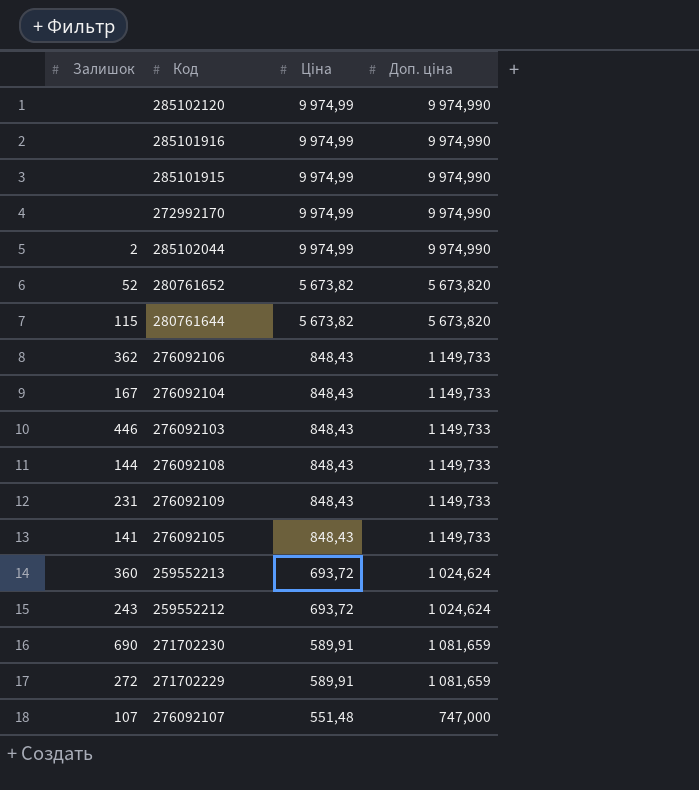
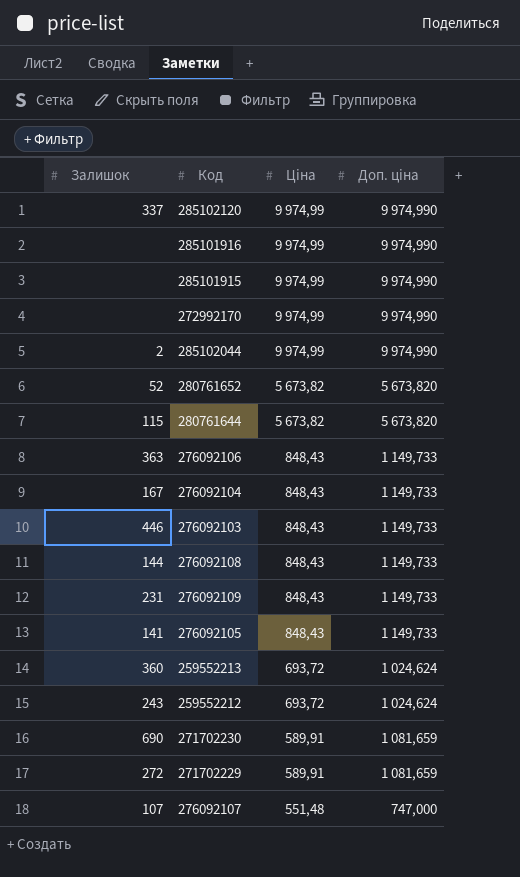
285102120 | Залишок: none -> 337
276092106 | Залишок: 362 -> 363

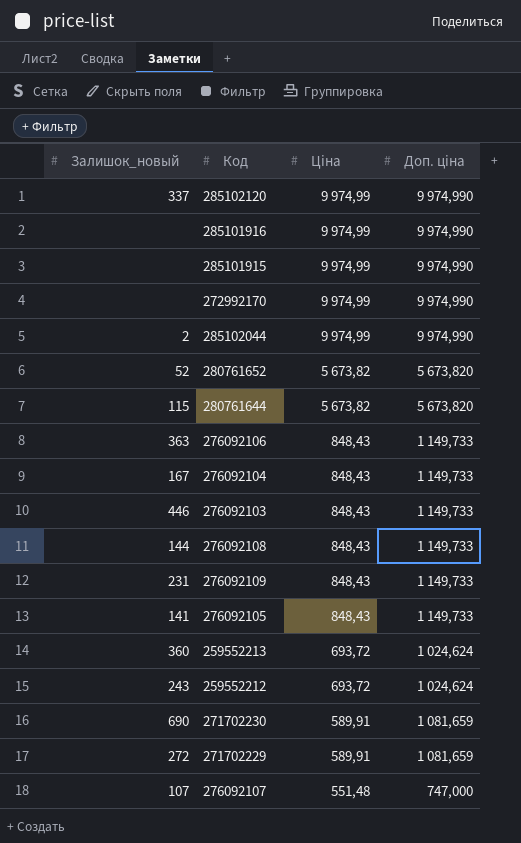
column name: Залишок -> Залишок_новый

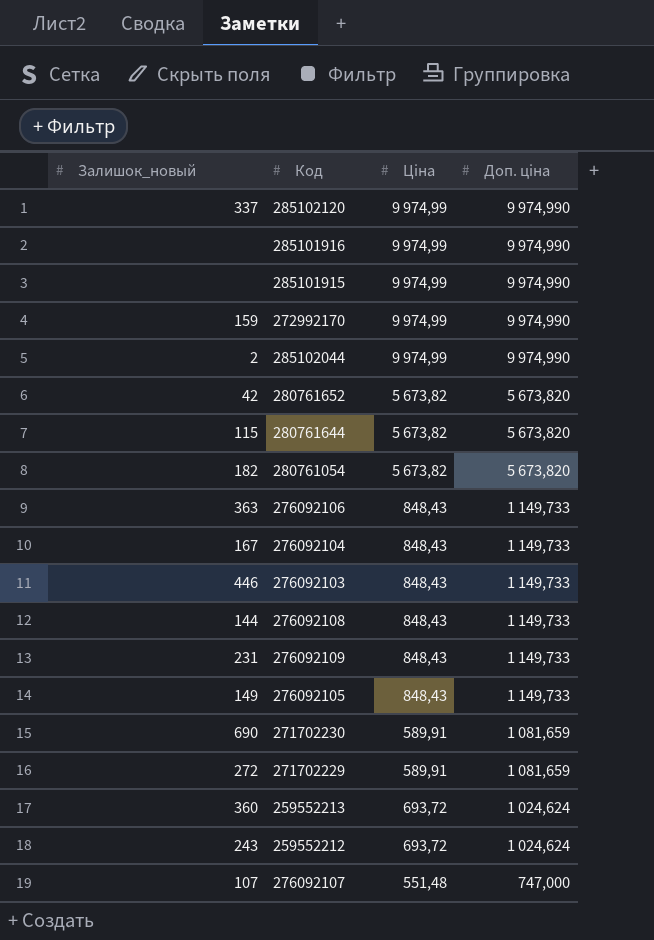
row order: Ціна descending -> Доп. ціна descending
272992170 | Залишок_новый: none -> 159
280761652 | Залишок_новый: 52 -> 42
row 280761054: none -> 182 | 5 673,82 | 5 673,820
276092105 | Залишок_новый: 141 -> 149

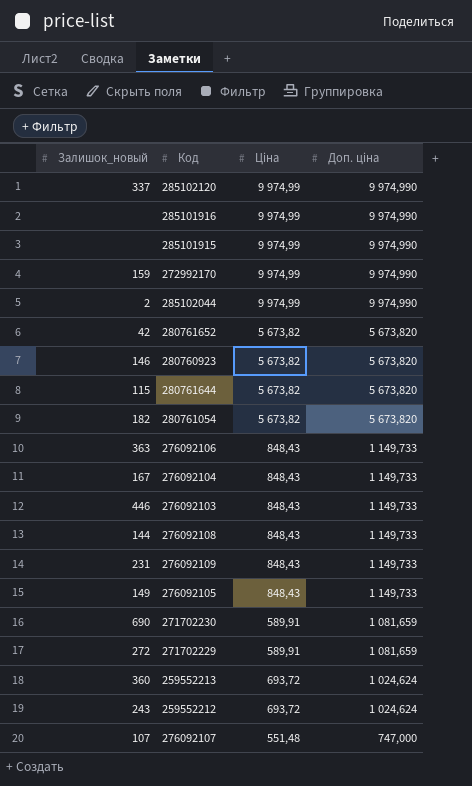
row 280760923: none -> 146 | 5 673,82 | 5 673,820

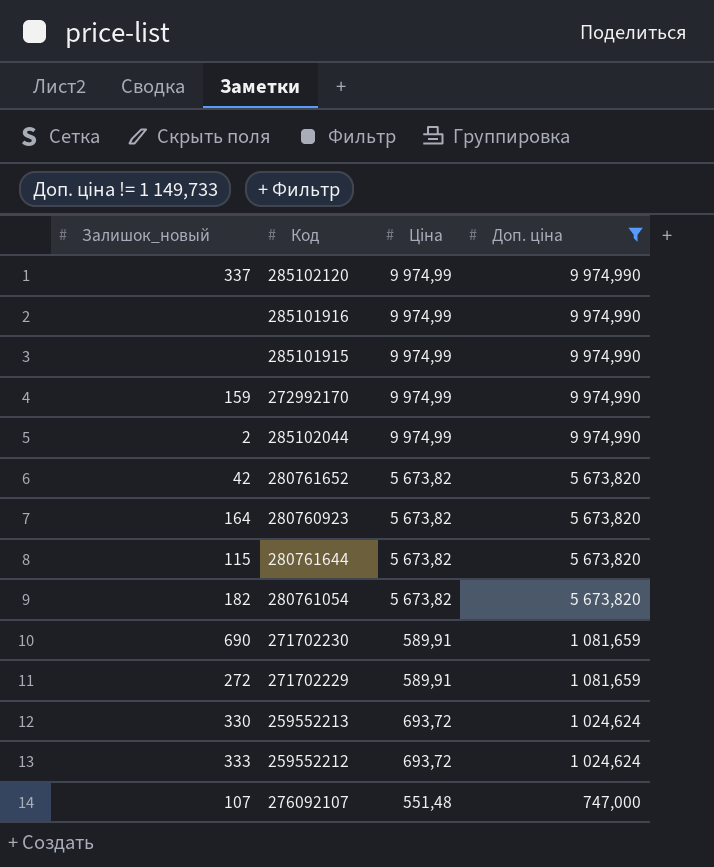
filter: none -> Доп. ціна != 1 149,733
280760923 | Залишок_новый: 146 -> 164
259552213 | Залишок_новый: 360 -> 330
259552212 | Залишок_новый: 243 -> 333

